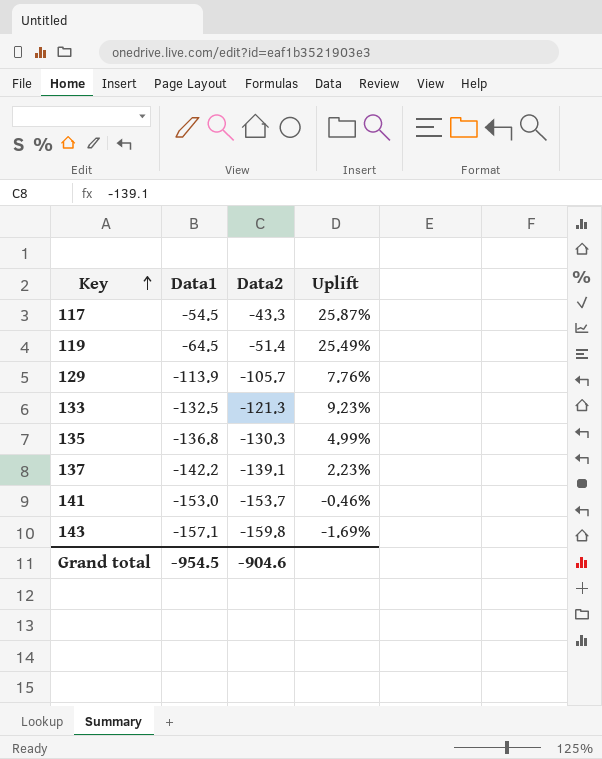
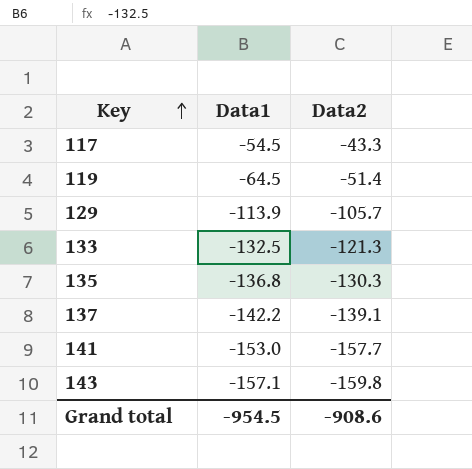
column Uplift | formula: ([Data1] - [Data2]) / [Data2] -> none
141 | Data2: -153.7 -> -157.7
Grand total | Data2: -904.6 -> -908.6

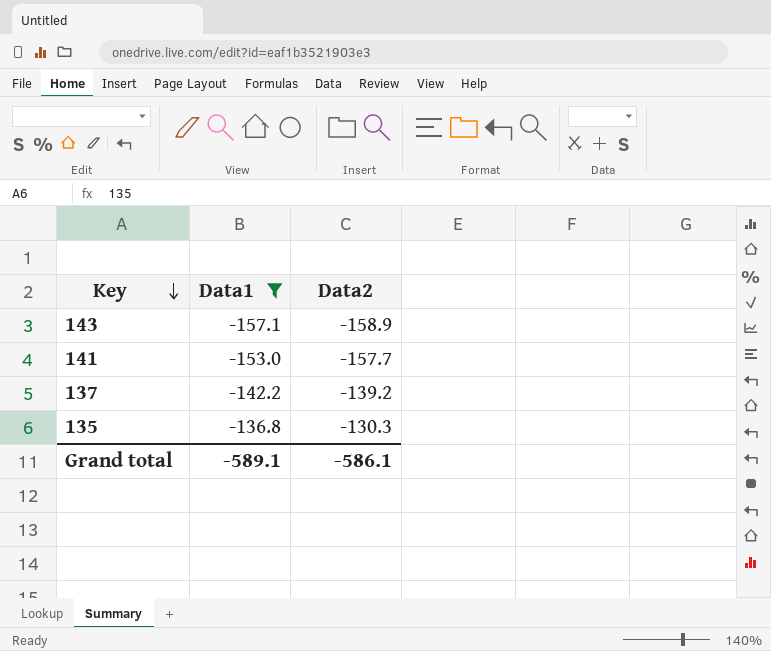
filter: none -> Data1 <= -136.8
row order: Key ascending -> Key descending
143 | Data2: -159.8 -> -158.9
137 | Data2: -139.1 -> -139.2
Grand total | Data1: -954.5 -> -589.1
Grand total | Data2: -908.6 -> -586.1

